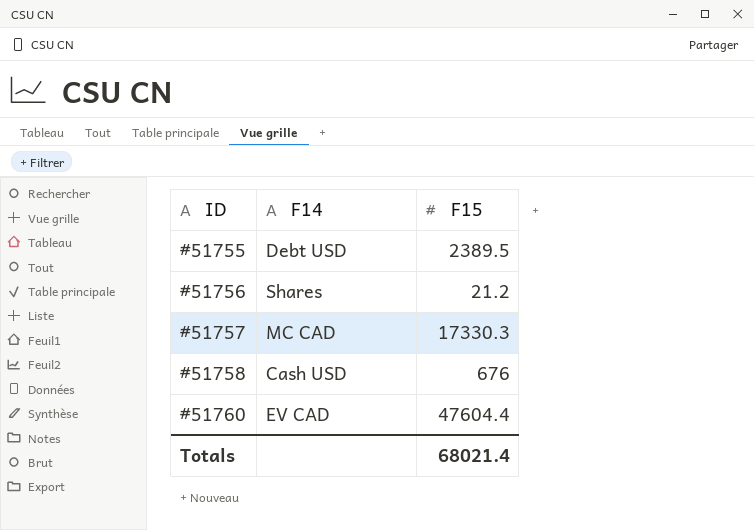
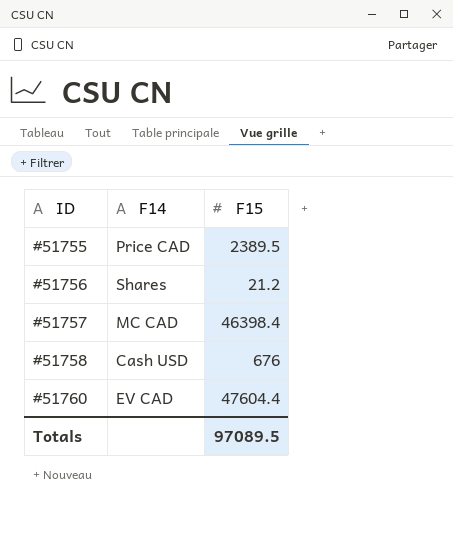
#51755 | F14: Debt USD -> Price CAD
#51757 | F15: 17330.3 -> 46398.4
Totals | F15: 68021.4 -> 97089.5

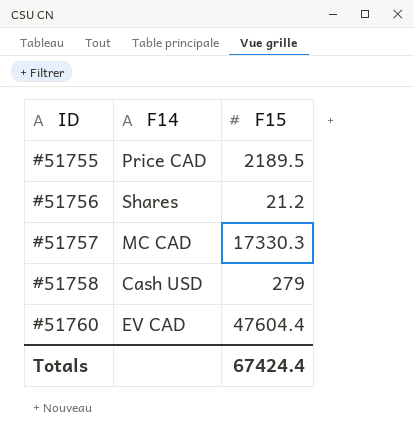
#51755 | F15: 2389.5 -> 2189.5
#51757 | F15: 46398.4 -> 17330.3
#51758 | F15: 676 -> 279
Totals | F15: 97089.5 -> 67424.4

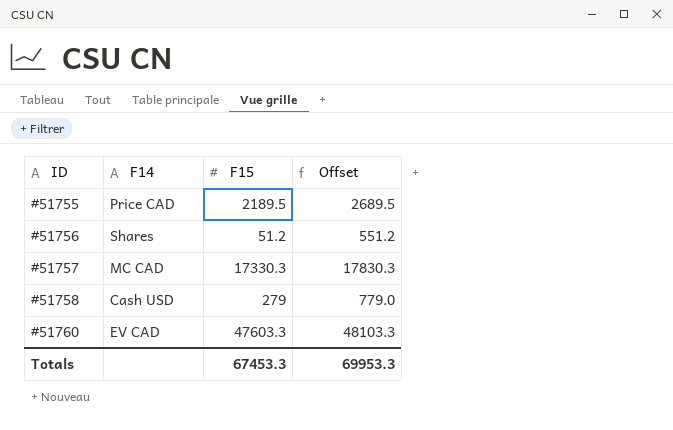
column Offset | formula: none -> [F15] + 500
#51756 | F15: 21.2 -> 51.2
#51760 | F15: 47604.4 -> 47603.3
Totals | F15: 67424.4 -> 67453.3

